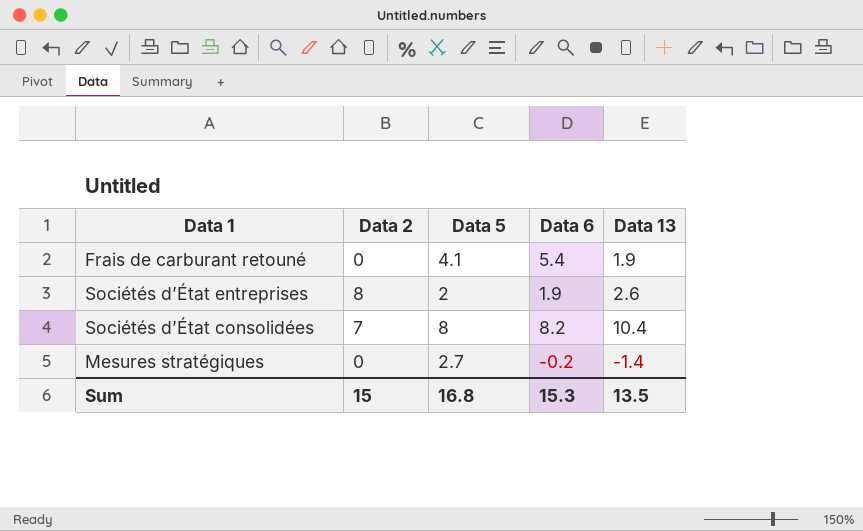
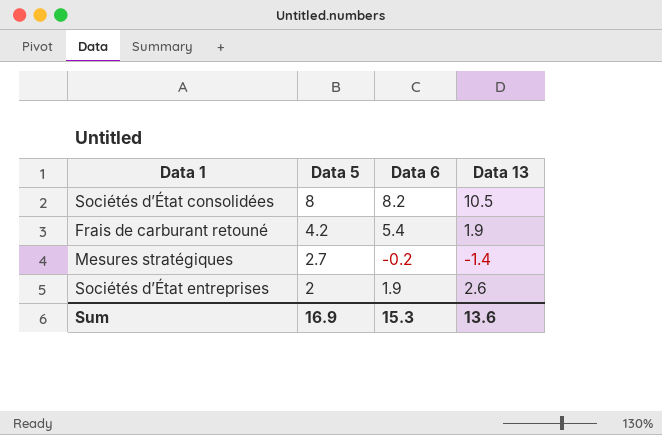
row order: none -> Data 5 descending
column Data 2 | position: 2 -> none
Sociétés d’État consolidées | Data 13: 10.4 -> 10.5
Frais de carburant retouné | Data 5: 4.1 -> 4.2
Sum | Data 5: 16.8 -> 16.9
Sum | Data 13: 13.5 -> 13.6

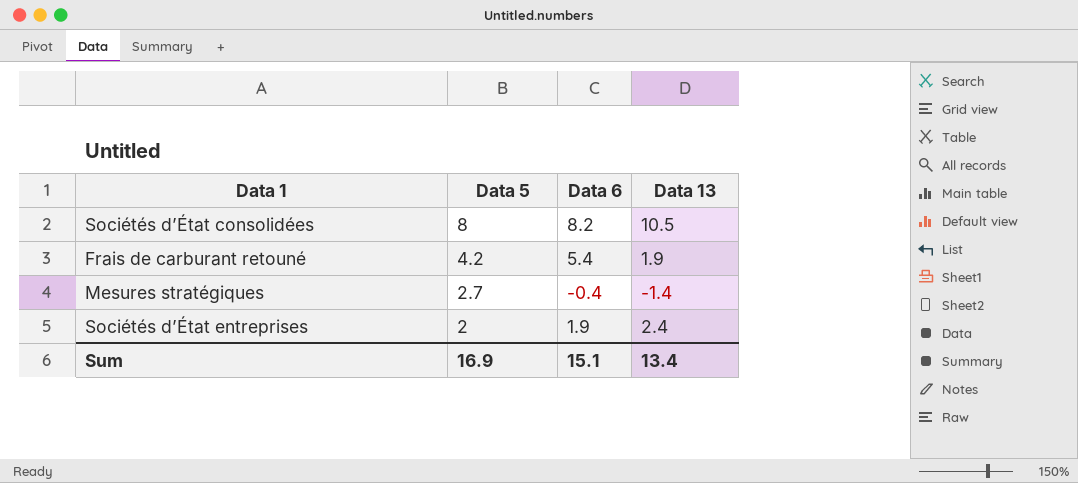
Mesures stratégiques | Data 6: -0.2 -> -0.4
Sociétés d’État entreprises | Data 13: 2.6 -> 2.4
Sum | Data 6: 15.3 -> 15.1
Sum | Data 13: 13.6 -> 13.4

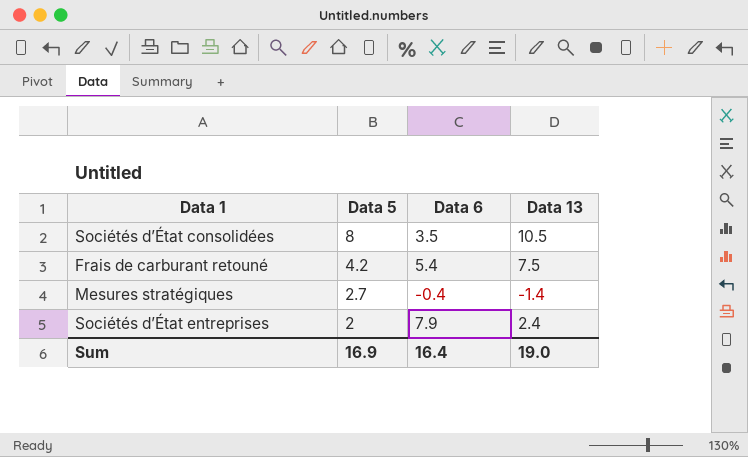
Sociétés d’État consolidées | Data 6: 8.2 -> 3.5
Frais de carburant retouné | Data 13: 1.9 -> 7.5
Sociétés d’État entreprises | Data 6: 1.9 -> 7.9
Sum | Data 6: 15.1 -> 16.4
Sum | Data 13: 13.4 -> 19.0

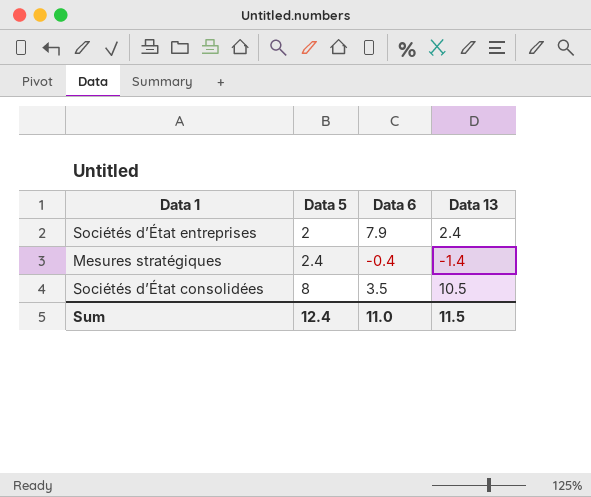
row order: Data 5 descending -> Data 5 ascending
row Frais de carburant retouné: 4.2 | 5.4 | 7.5 -> none
Mesures stratégiques | Data 5: 2.7 -> 2.4
Sum | Data 5: 16.9 -> 12.4
Sum | Data 6: 16.4 -> 11.0
Sum | Data 13: 19.0 -> 11.5

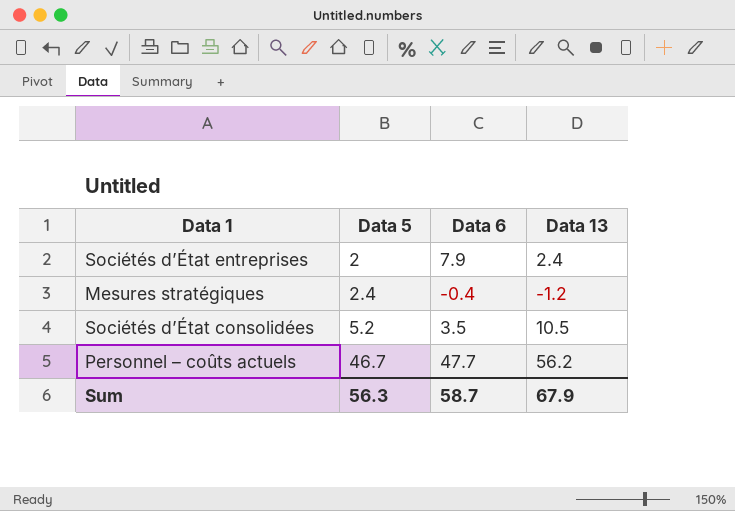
Mesures stratégiques | Data 13: -1.4 -> -1.2
Sociétés d’État consolidées | Data 5: 8 -> 5.2
row Personnel – coûts actuels: none -> 46.7 | 47.7 | 56.2
Sum | Data 5: 12.4 -> 56.3
Sum | Data 6: 11.0 -> 58.7
Sum | Data 13: 11.5 -> 67.9

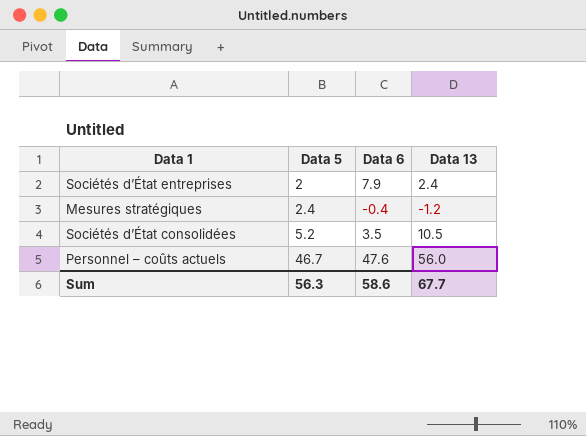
Personnel – coûts actuels | Data 6: 47.7 -> 47.6
Personnel – coûts actuels | Data 13: 56.2 -> 56.0
Sum | Data 6: 58.7 -> 58.6
Sum | Data 13: 67.9 -> 67.7

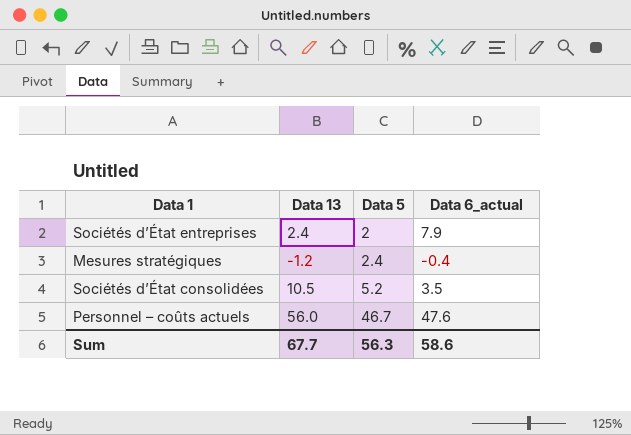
column Data 13 | position: 4 -> 2
column name: Data 6 -> Data 6_actual

